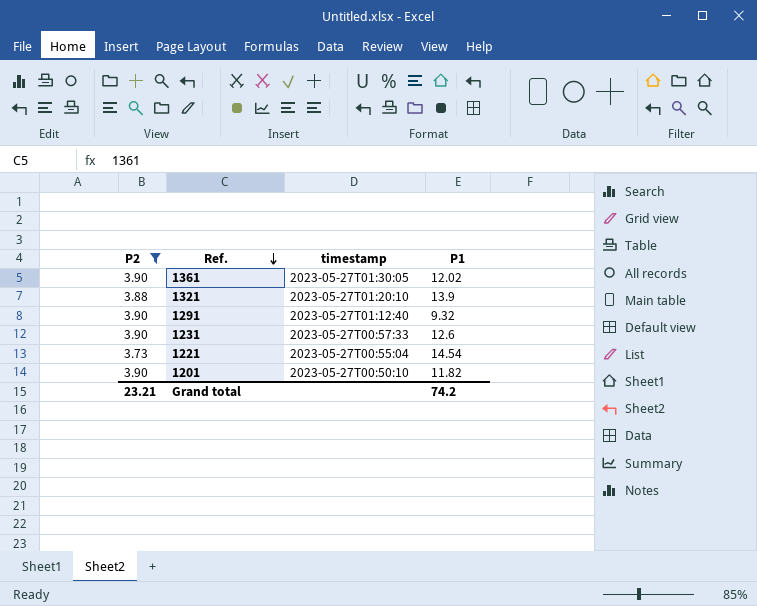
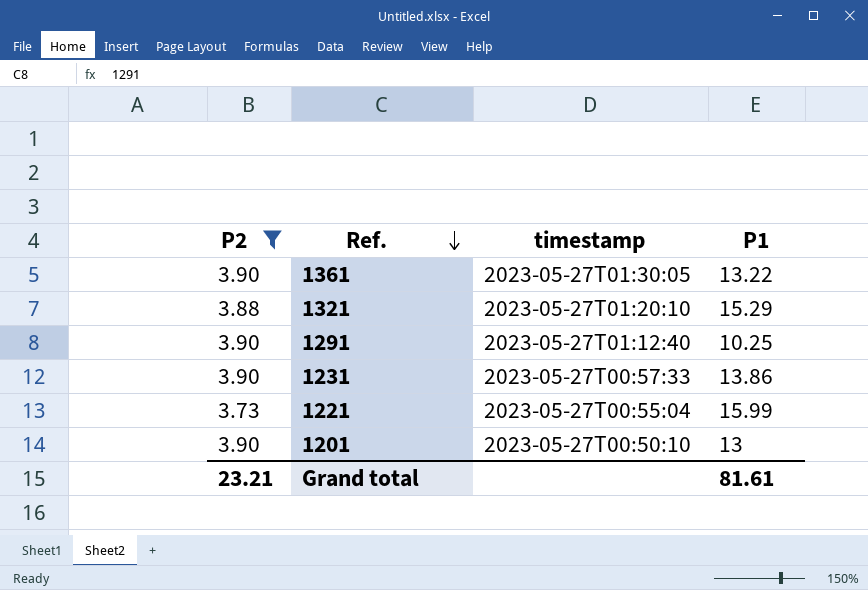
1361 | P1: 12.02 -> 13.22
1321 | P1: 13.9 -> 15.29
1291 | P1: 9.32 -> 10.25
1231 | P1: 12.6 -> 13.86
1221 | P1: 14.54 -> 15.99
1201 | P1: 11.82 -> 13
Grand total | P1: 74.2 -> 81.61

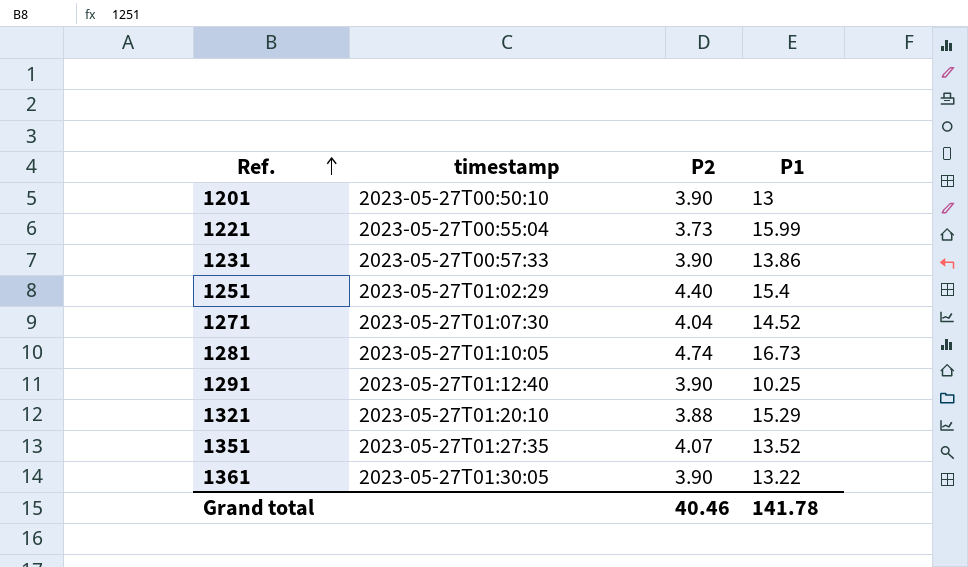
filter: P2 <= 3.90 -> none
row order: Ref. descending -> Ref. ascending
column P2 | position: 1 -> 3
Grand total | P2: 23.21 -> 40.46
Grand total | P1: 81.61 -> 141.78

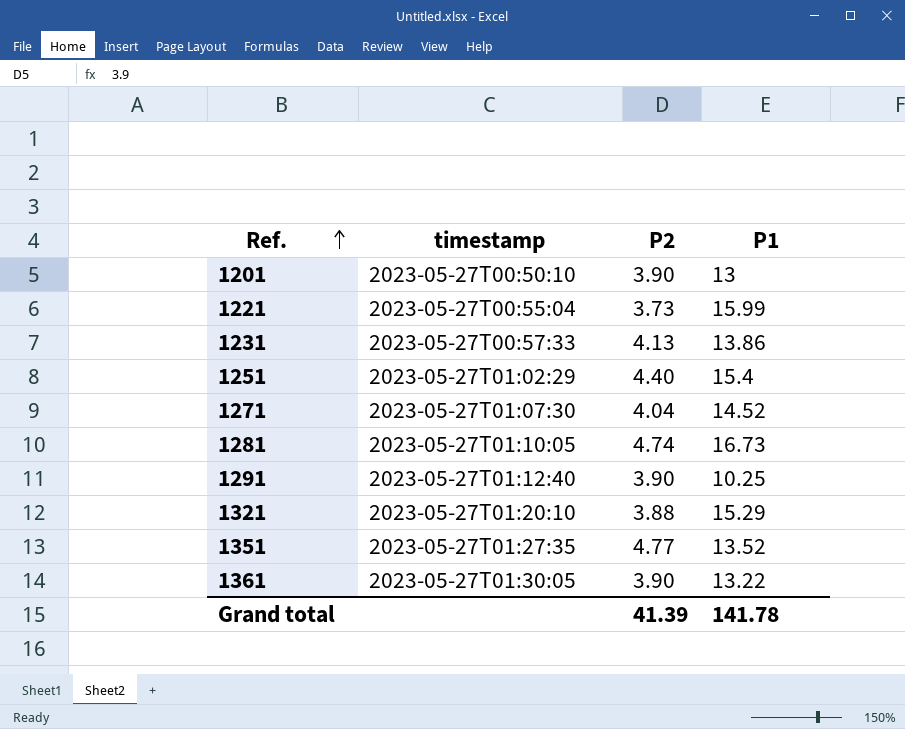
1231 | P2: 3.90 -> 4.13
1351 | P2: 4.07 -> 4.77
Grand total | P2: 40.46 -> 41.39

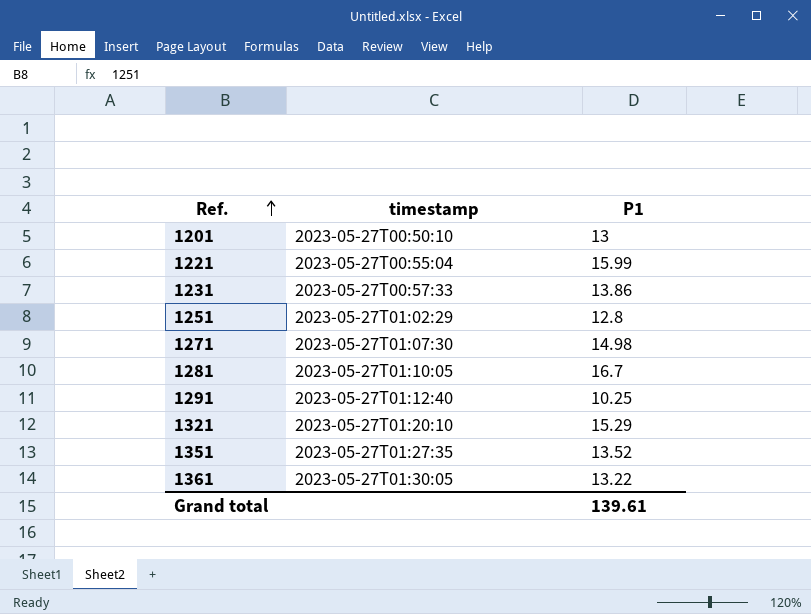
column P2 | position: 3 -> none
1251 | P1: 15.4 -> 12.8
1271 | P1: 14.52 -> 14.98
1281 | P1: 16.73 -> 16.7
Grand total | P1: 141.78 -> 139.61

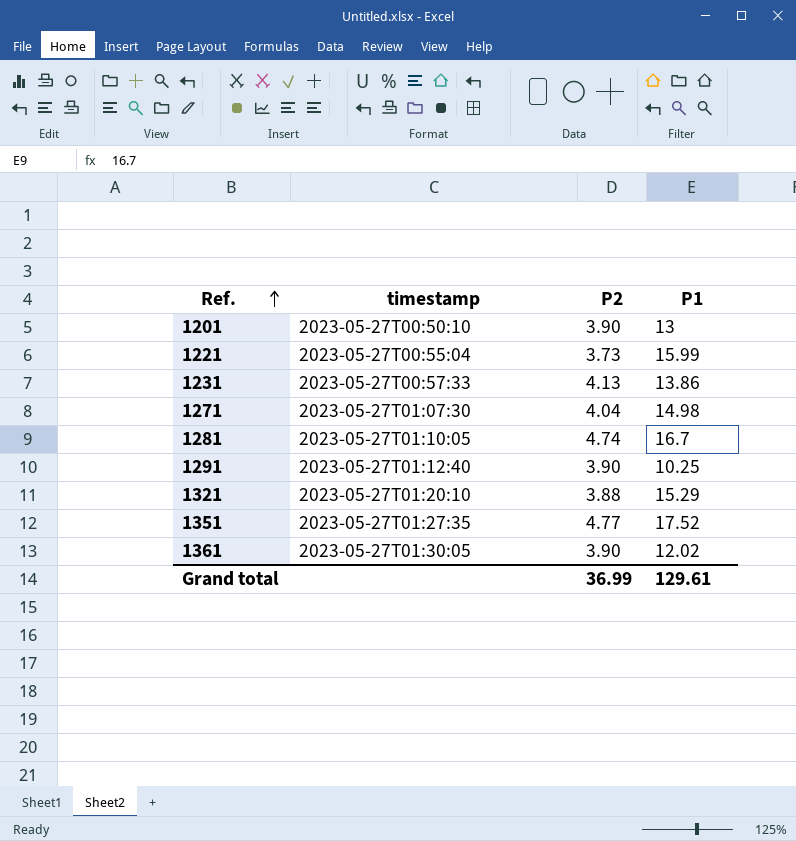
column P2 | position: none -> 3
row 1251: 2023-05-27T01:02:29 | 12.8 -> none
1351 | P1: 13.52 -> 17.52
1361 | P1: 13.22 -> 12.02
Grand total | P1: 139.61 -> 129.61

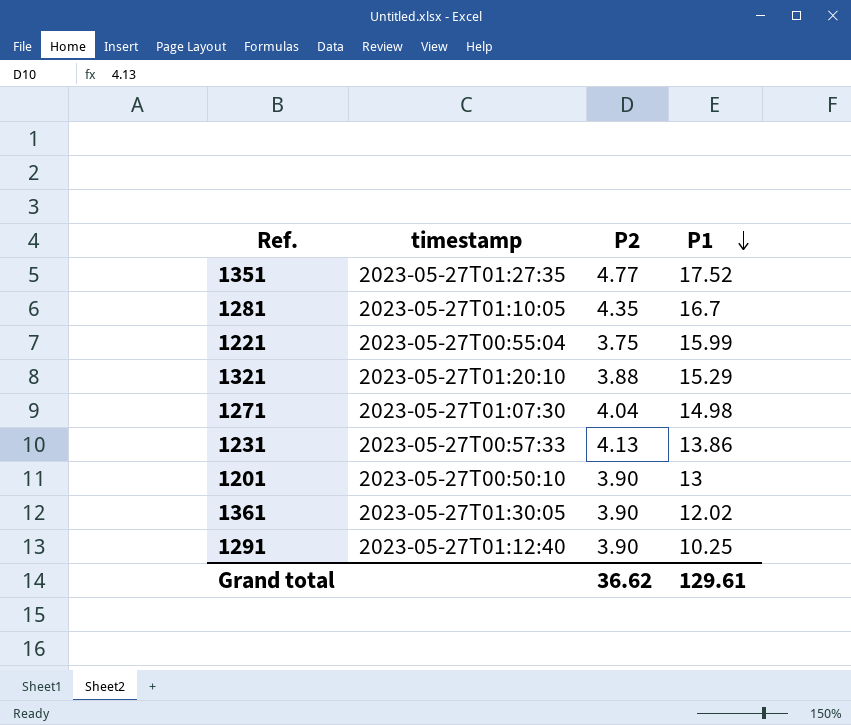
row order: Ref. ascending -> P1 descending
1281 | P2: 4.74 -> 4.35
1221 | P2: 3.73 -> 3.75
Grand total | P2: 36.99 -> 36.62

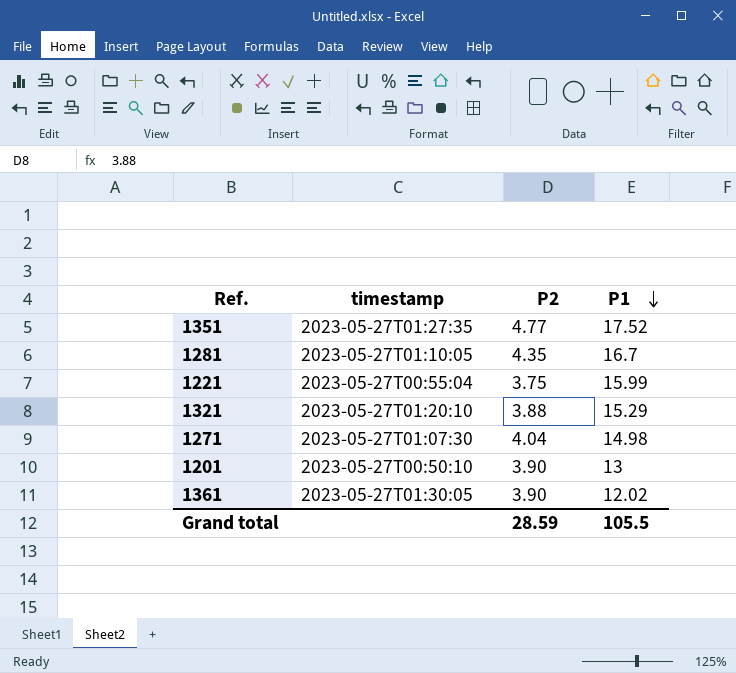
row 1231: 2023-05-27T00:57:33 | 4.13 | 13.86 -> none
row 1291: 2023-05-27T01:12:40 | 3.90 | 10.25 -> none
Grand total | P2: 36.62 -> 28.59
Grand total | P1: 129.61 -> 105.5

